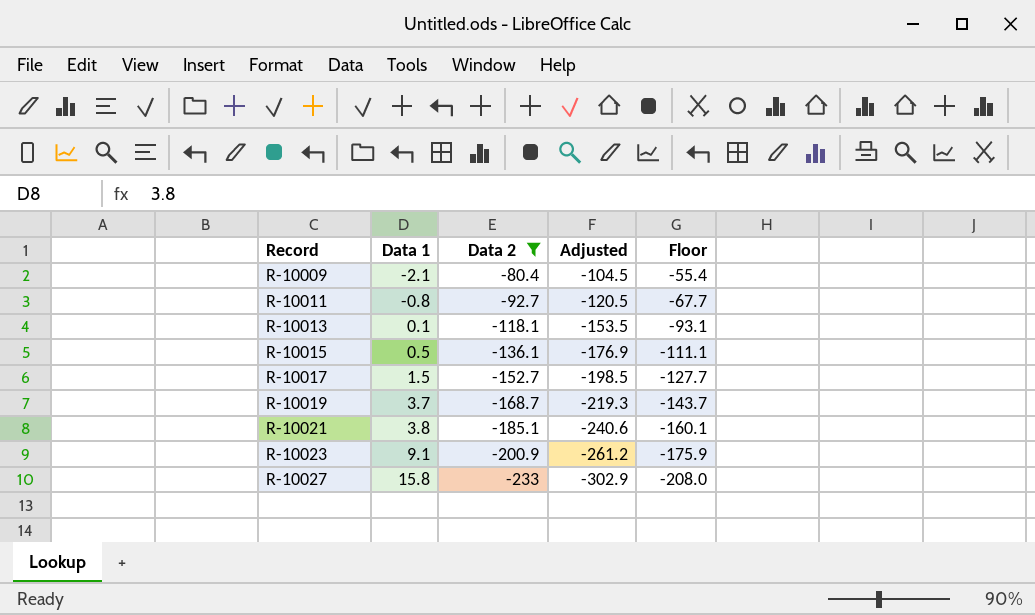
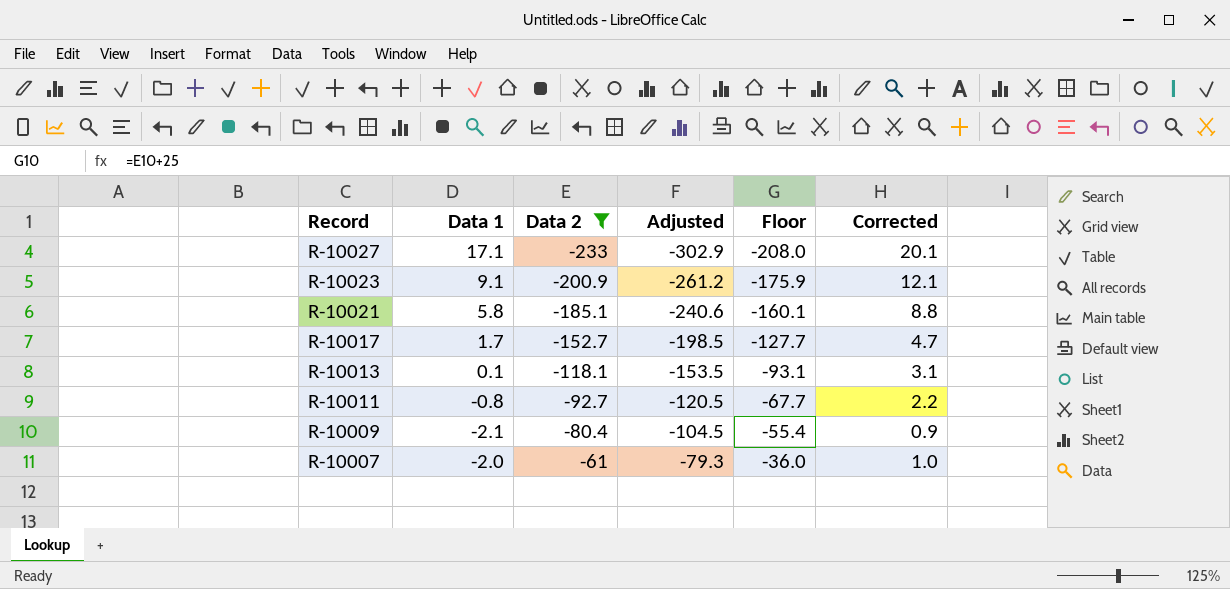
row order: Record ascending -> Record descending
column Corrected | formula: none -> [Data 1] + 3
row R-10015: 0.5 | -136.1 | -176.9 | -111.1 -> none
row R-10019: 3.7 | -168.7 | -219.3 | -143.7 -> none
R-10027 | Data 1: 15.8 -> 17.1
R-10021 | Data 1: 3.8 -> 5.8
R-10017 | Data 1: 1.5 -> 1.7
row R-10007: none -> -2.0 | -61 | -79.3 | -36.0 | 1.0

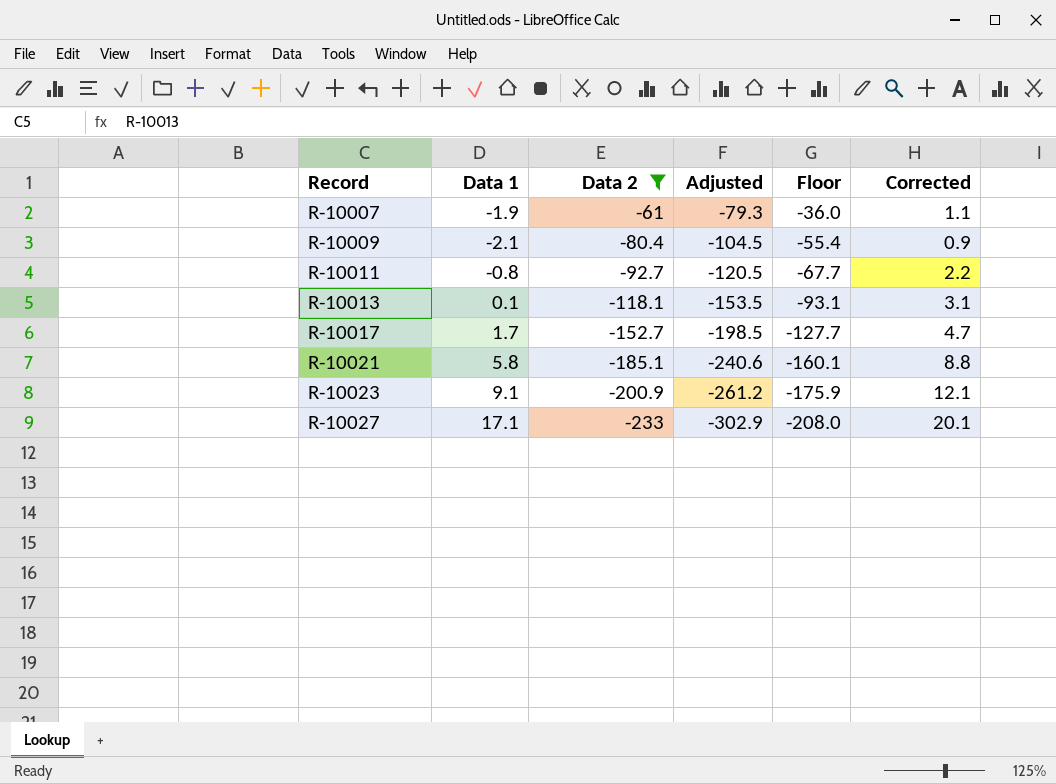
row order: Record descending -> Record ascending
R-10007 | Data 1: -2.0 -> -1.9
R-10007 | Corrected: 1.0 -> 1.1

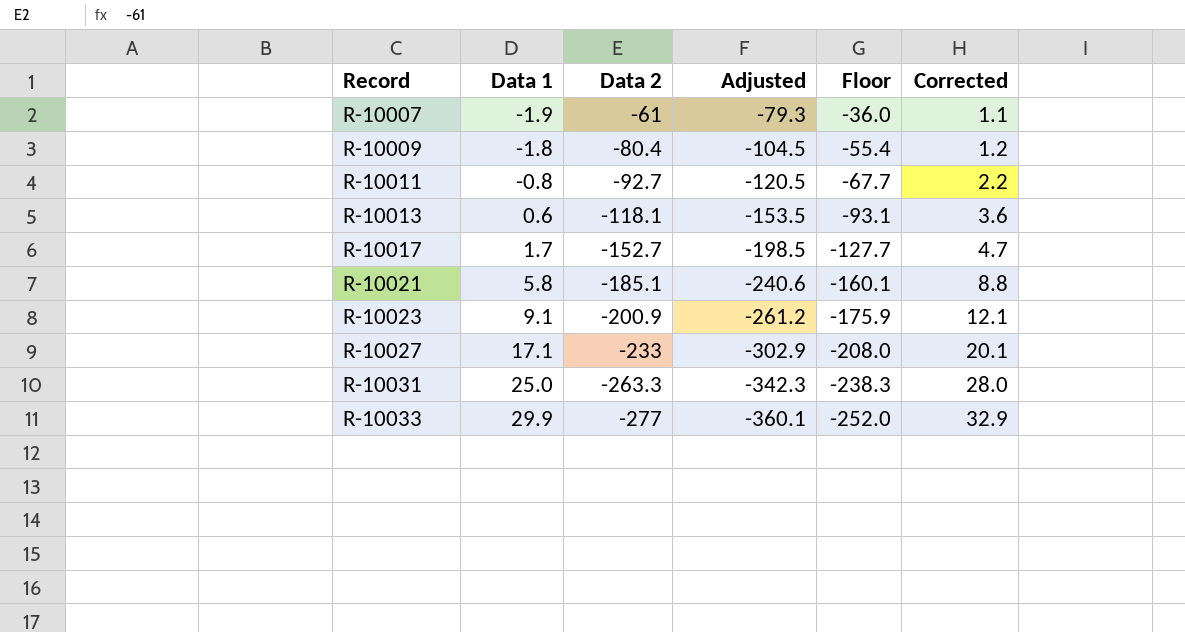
filter: Data 2 >= -233 -> none
R-10009 | Data 1: -2.1 -> -1.8
R-10009 | Corrected: 0.9 -> 1.2
R-10013 | Data 1: 0.1 -> 0.6
R-10013 | Corrected: 3.1 -> 3.6

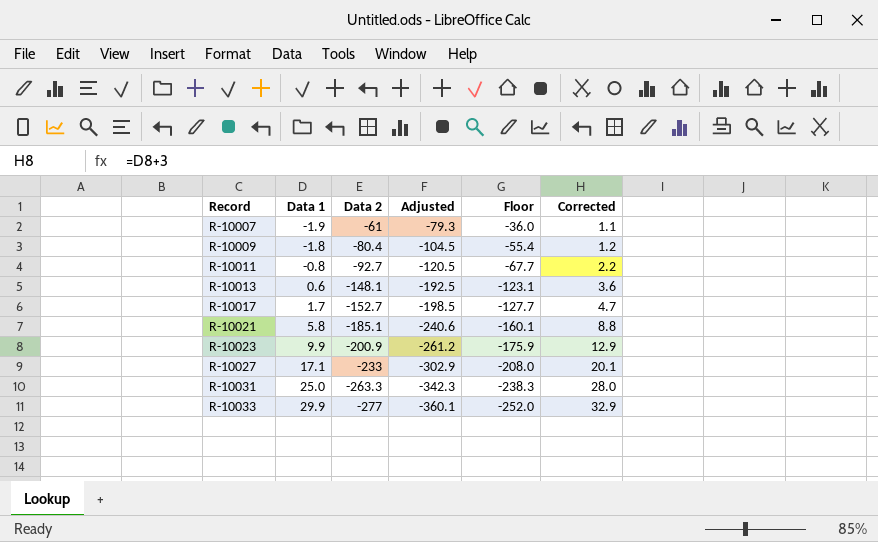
R-10013 | Data 2: -118.1 -> -148.1
R-10013 | Adjusted: -153.5 -> -192.5
R-10013 | Floor: -93.1 -> -123.1
R-10023 | Data 1: 9.1 -> 9.9
R-10023 | Corrected: 12.1 -> 12.9

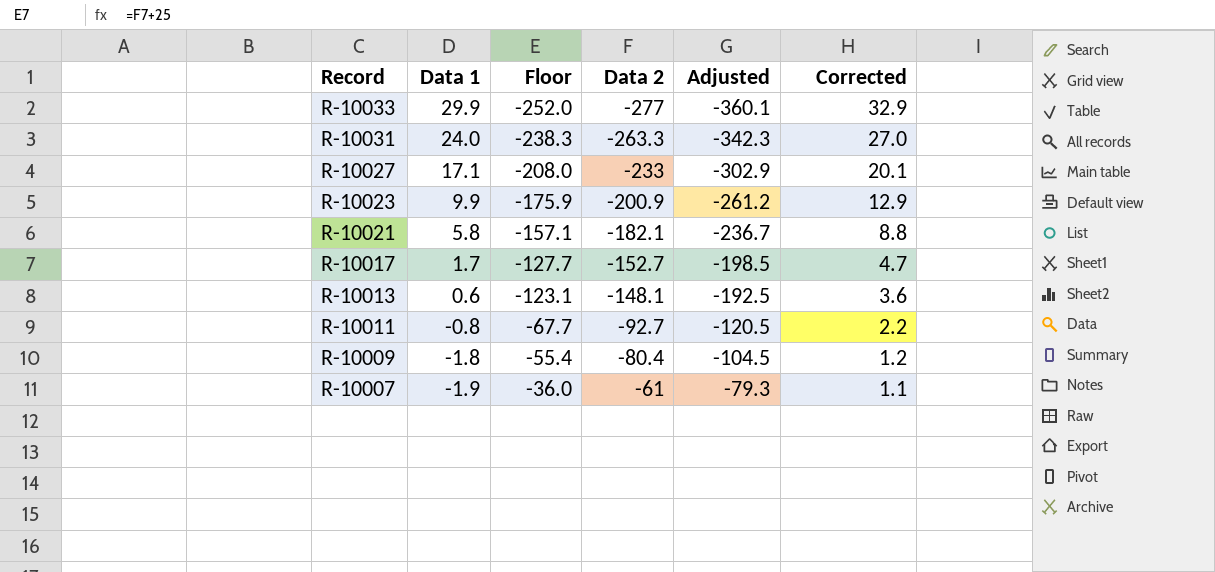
row order: Record ascending -> Record descending
column Floor | position: 5 -> 3
R-10031 | Data 1: 25.0 -> 24.0
R-10031 | Corrected: 28.0 -> 27.0
R-10021 | Floor: -160.1 -> -157.1
R-10021 | Data 2: -185.1 -> -182.1
R-10021 | Adjusted: -240.6 -> -236.7

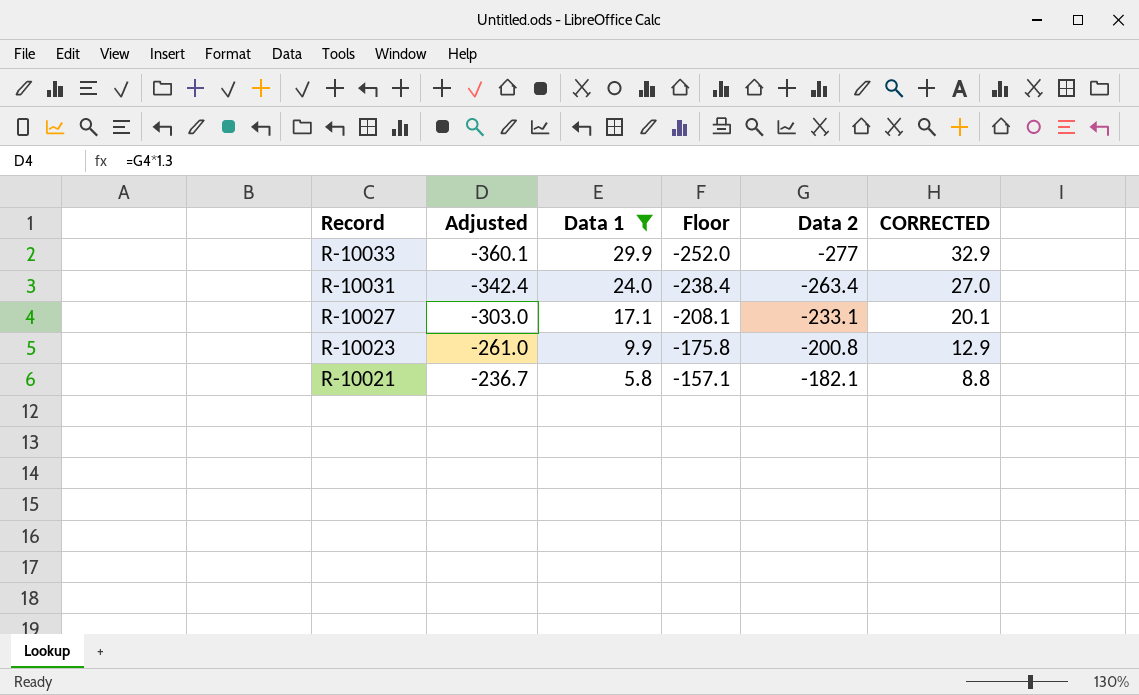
filter: none -> Data 1 >= 5.8
column Adjusted | position: 5 -> 2
column name: Corrected -> CORRECTED
R-10031 | Adjusted: -342.3 -> -342.4
R-10031 | Floor: -238.3 -> -238.4
R-10031 | Data 2: -263.3 -> -263.4
R-10027 | Adjusted: -302.9 -> -303.0
R-10027 | Floor: -208.0 -> -208.1
R-10027 | Data 2: -233 -> -233.1
R-10023 | Adjusted: -261.2 -> -261.0
R-10023 | Floor: -175.9 -> -175.8
R-10023 | Data 2: -200.9 -> -200.8

